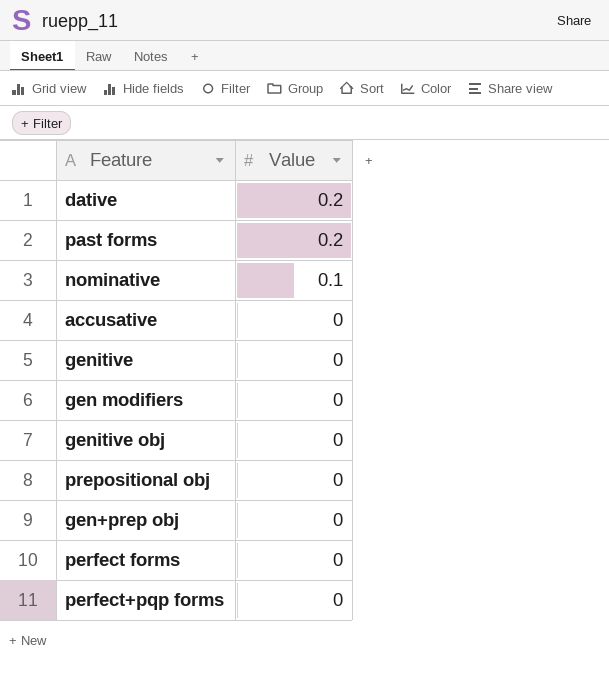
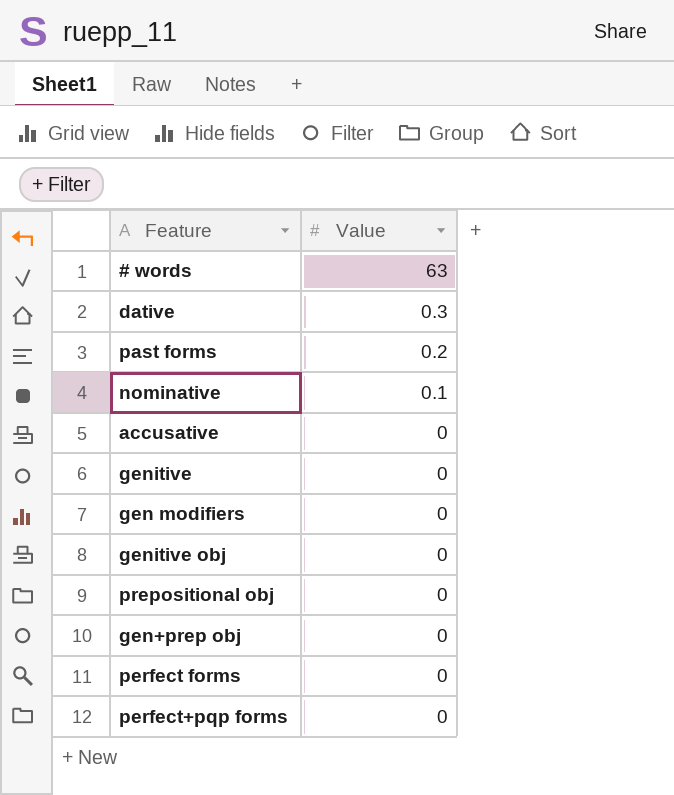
row # words: none -> 63
dative | Value: 0.2 -> 0.3

